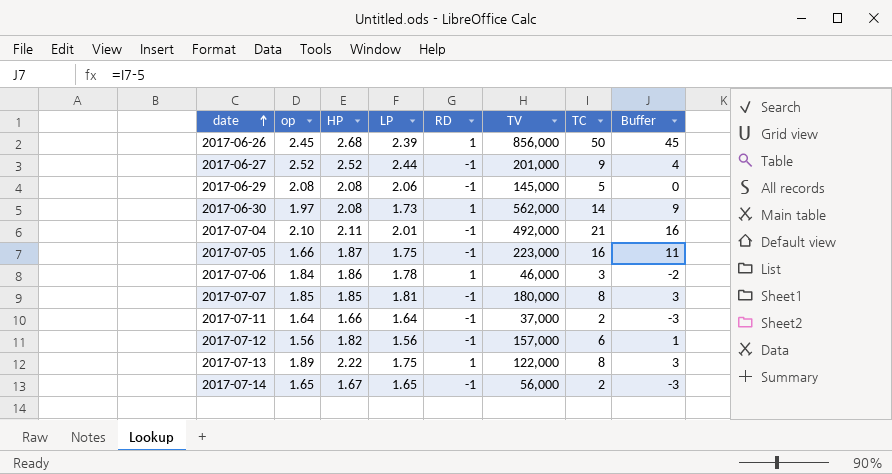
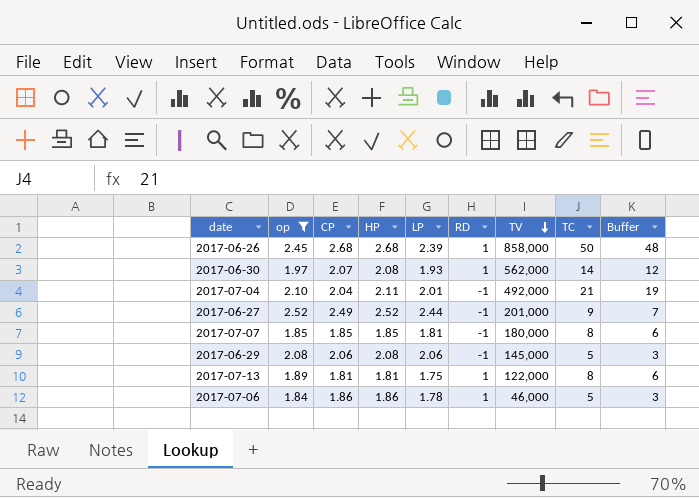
filter: none -> op >= 1.84
row order: date ascending -> TV descending
column CP | position: none -> 3
column Buffer | formula: [TC] - 5 -> [TC] - 2
2017-06-26 | TV: 856,000 -> 858,000
2017-06-30 | LP: 1.73 -> 1.93
2017-07-13 | HP: 2.22 -> 1.81
2017-07-06 | TC: 3 -> 5

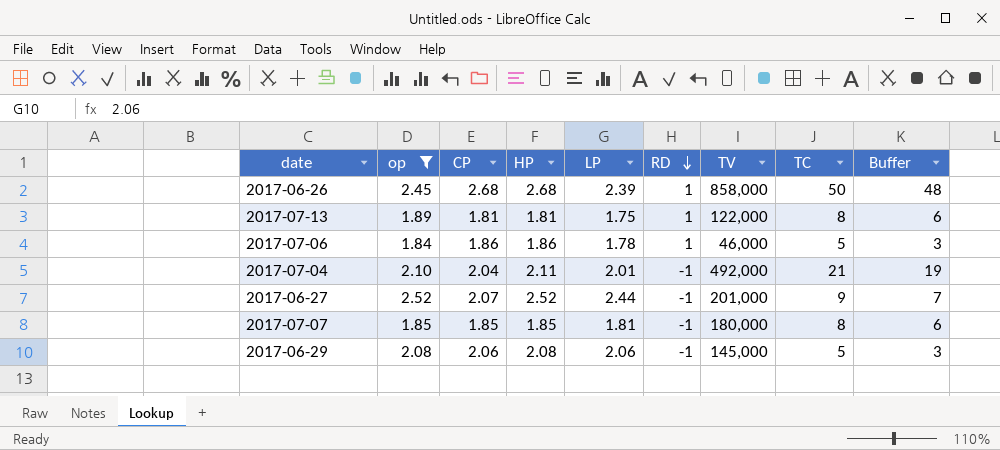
row order: TV descending -> RD descending
row 2017-06-30: 1.97 | 2.07 | 2.08 | 1.93 | 1 | 562,000 | 14 | 12 -> none
2017-06-27 | CP: 2.49 -> 2.07

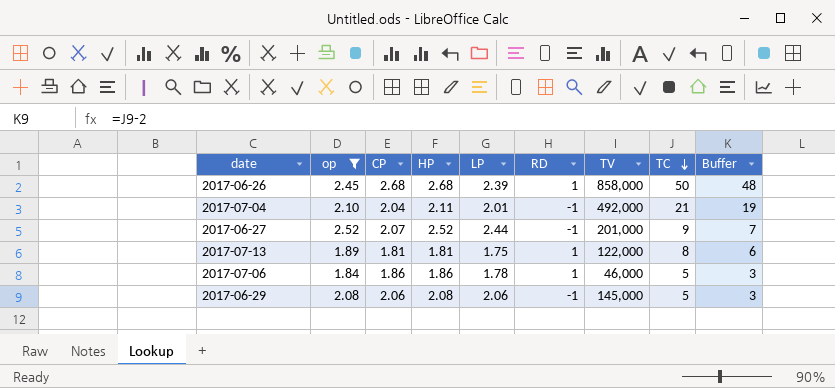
row order: RD descending -> TC descending
row 2017-07-07: 1.85 | 1.85 | 1.85 | 1.81 | -1 | 180,000 | 8 | 6 -> none

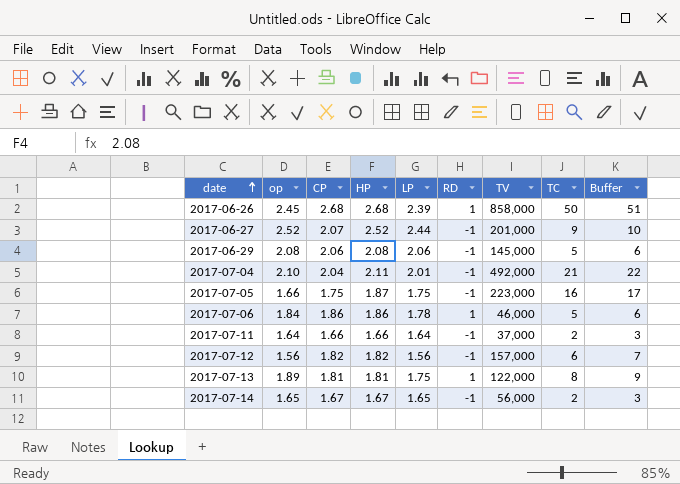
filter: op >= 1.84 -> none
row order: TC descending -> date ascending
column Buffer | formula: [TC] - 2 -> [TC] + 1

